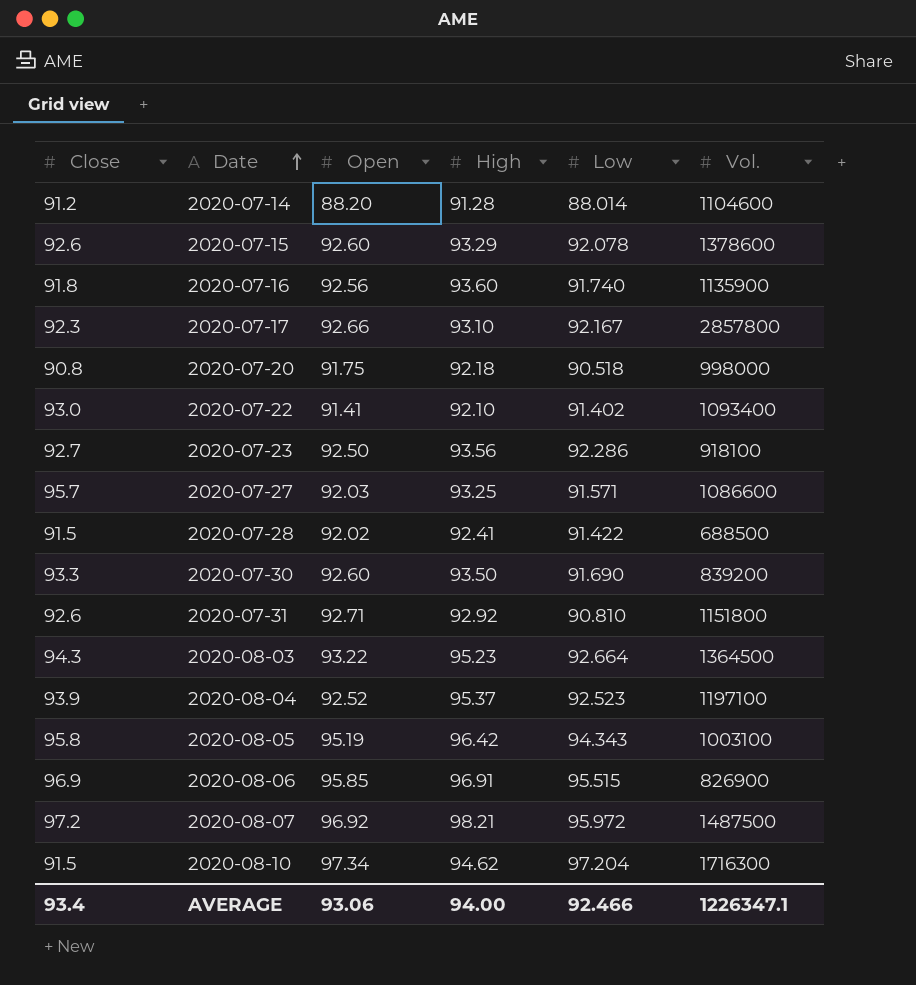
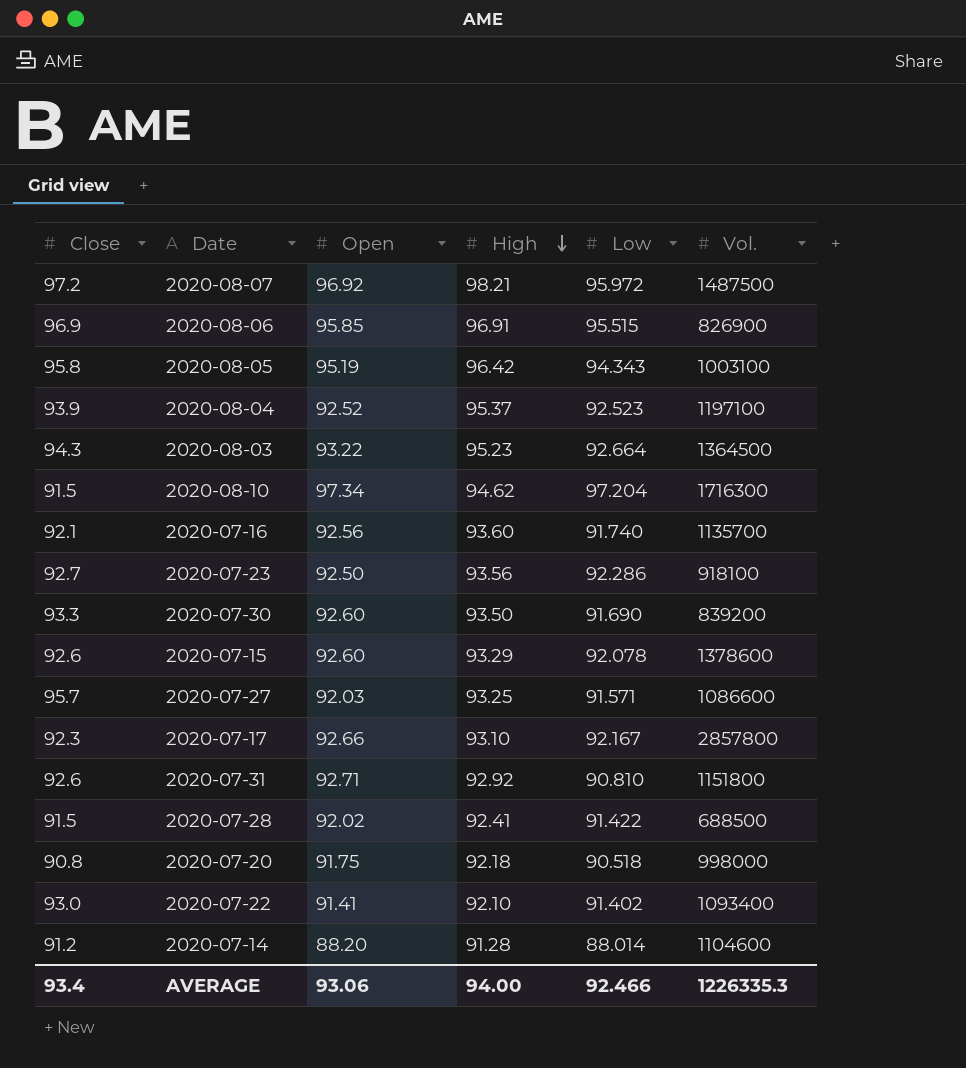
row order: Date ascending -> High descending
2020-07-16 | Close: 91.8 -> 92.1
2020-07-16 | Vol.: 1135900 -> 1135700
AVERAGE | Vol.: 1226347.1 -> 1226335.3

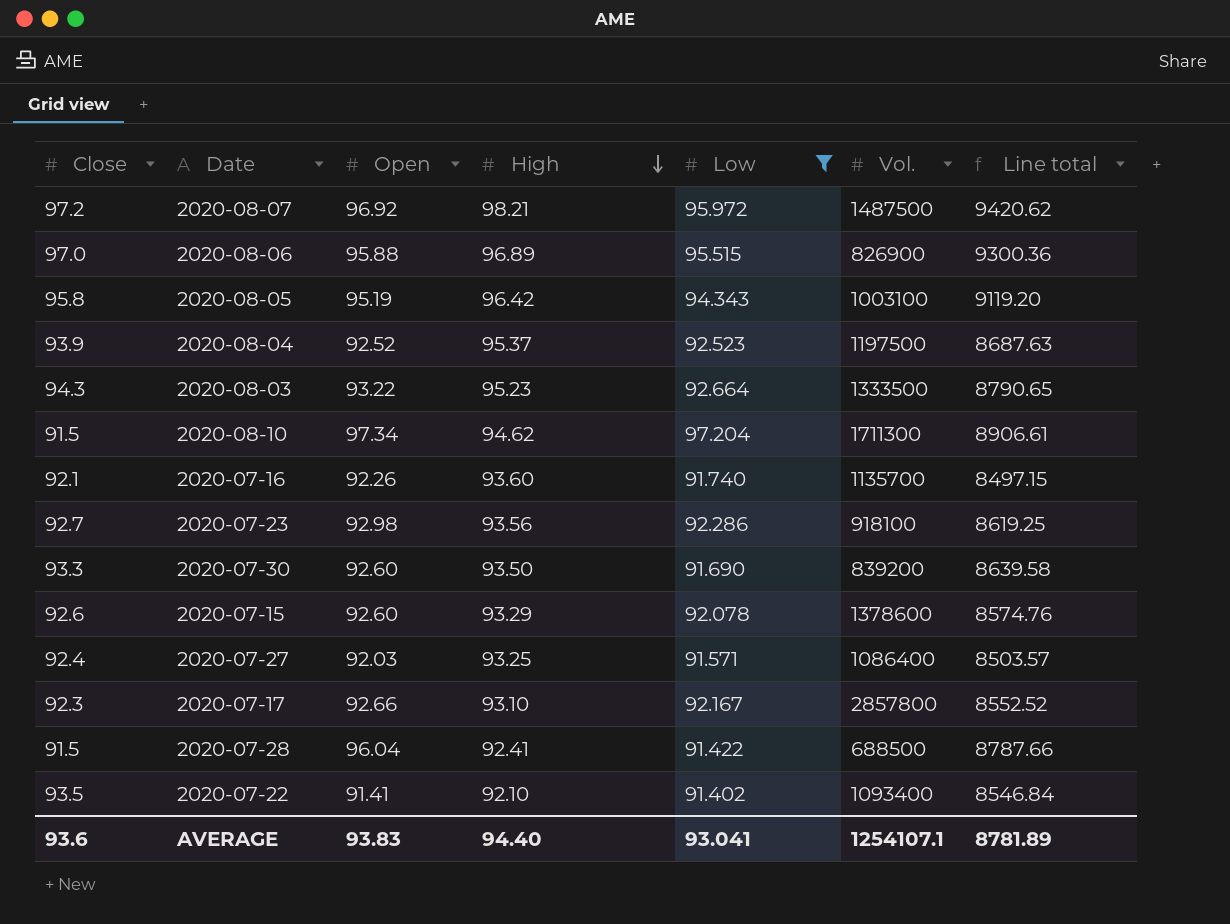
filter: none -> Low >= 91.402
column Line total | formula: none -> [Close] * [Open]
2020-08-06 | Close: 96.9 -> 97.0
2020-08-06 | Open: 95.85 -> 95.88
2020-08-06 | High: 96.91 -> 96.89
2020-08-04 | Vol.: 1197100 -> 1197500
2020-08-03 | Vol.: 1364500 -> 1333500
2020-08-10 | Vol.: 1716300 -> 1711300
2020-07-16 | Open: 92.56 -> 92.26
2020-07-23 | Open: 92.50 -> 92.98
2020-07-27 | Close: 95.7 -> 92.4
2020-07-27 | Vol.: 1086600 -> 1086400
2020-07-28 | Open: 92.02 -> 96.04
2020-07-22 | Close: 93.0 -> 93.5
AVERAGE | Close: 93.4 -> 93.6
AVERAGE | Open: 93.06 -> 93.83
AVERAGE | High: 94.00 -> 94.40
AVERAGE | Low: 92.466 -> 93.041
AVERAGE | Vol.: 1226335.3 -> 1254107.1

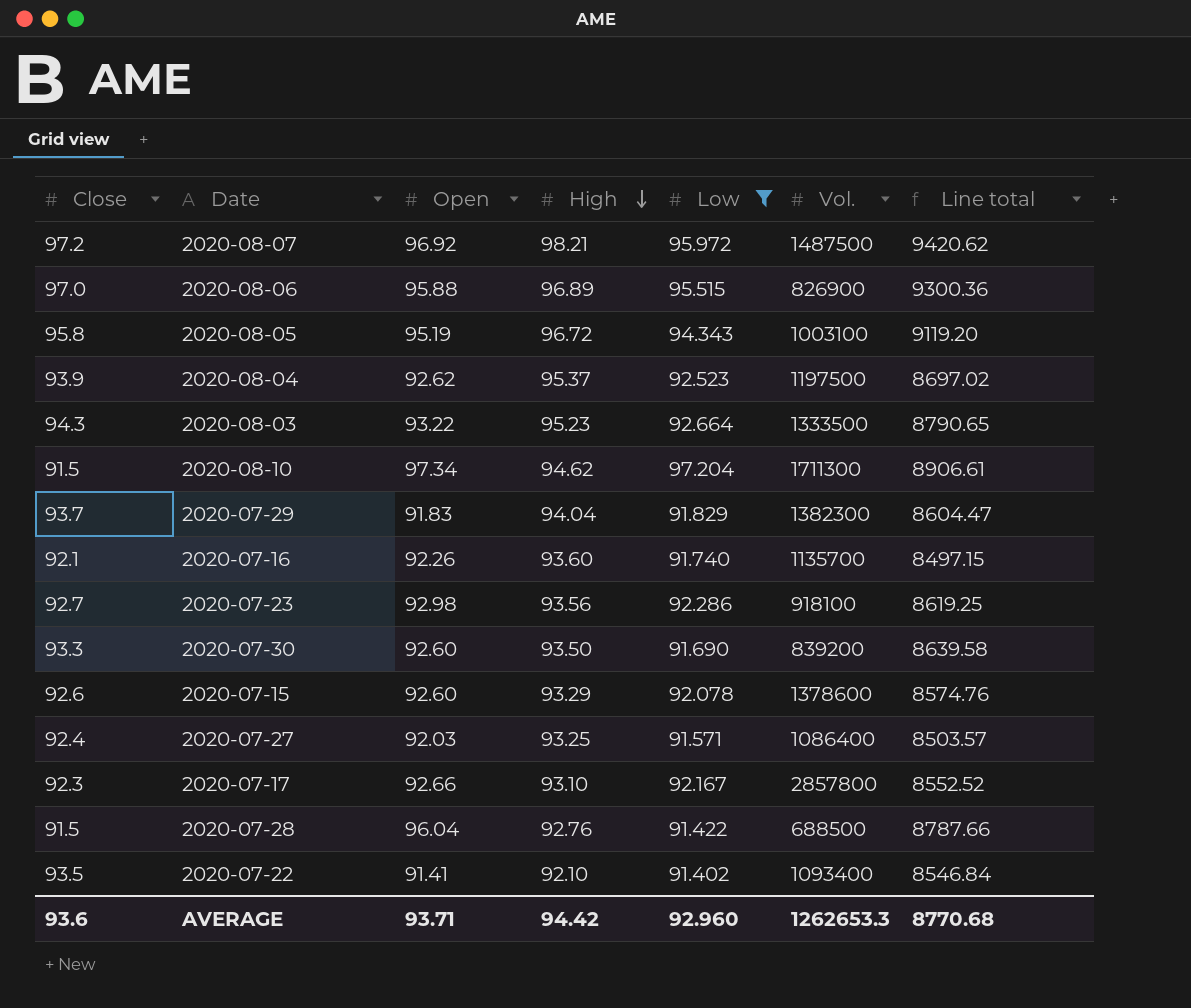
2020-08-05 | High: 96.42 -> 96.72
2020-08-04 | Open: 92.52 -> 92.62
2020-08-04 | Line total: 8687.63 -> 8697.02
row 2020-07-29: none -> 93.7 | 91.83 | 94.04 | 91.829 | 1382300 | 8604.47
2020-07-28 | High: 92.41 -> 92.76
AVERAGE | Open: 93.83 -> 93.71
AVERAGE | High: 94.40 -> 94.42
AVERAGE | Low: 93.041 -> 92.960
AVERAGE | Vol.: 1254107.1 -> 1262653.3
AVERAGE | Line total: 8781.89 -> 8770.68

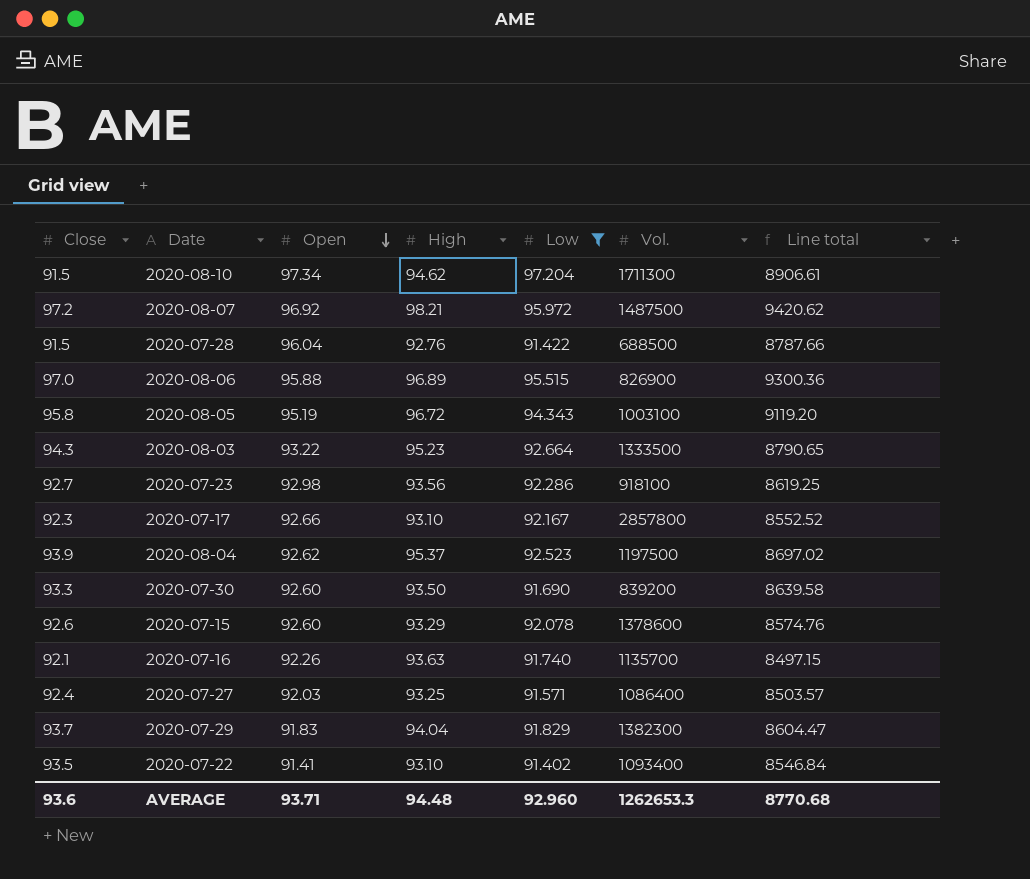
row order: High descending -> Open descending
2020-07-16 | High: 93.60 -> 93.63
2020-07-22 | High: 92.10 -> 93.10
AVERAGE | High: 94.42 -> 94.48

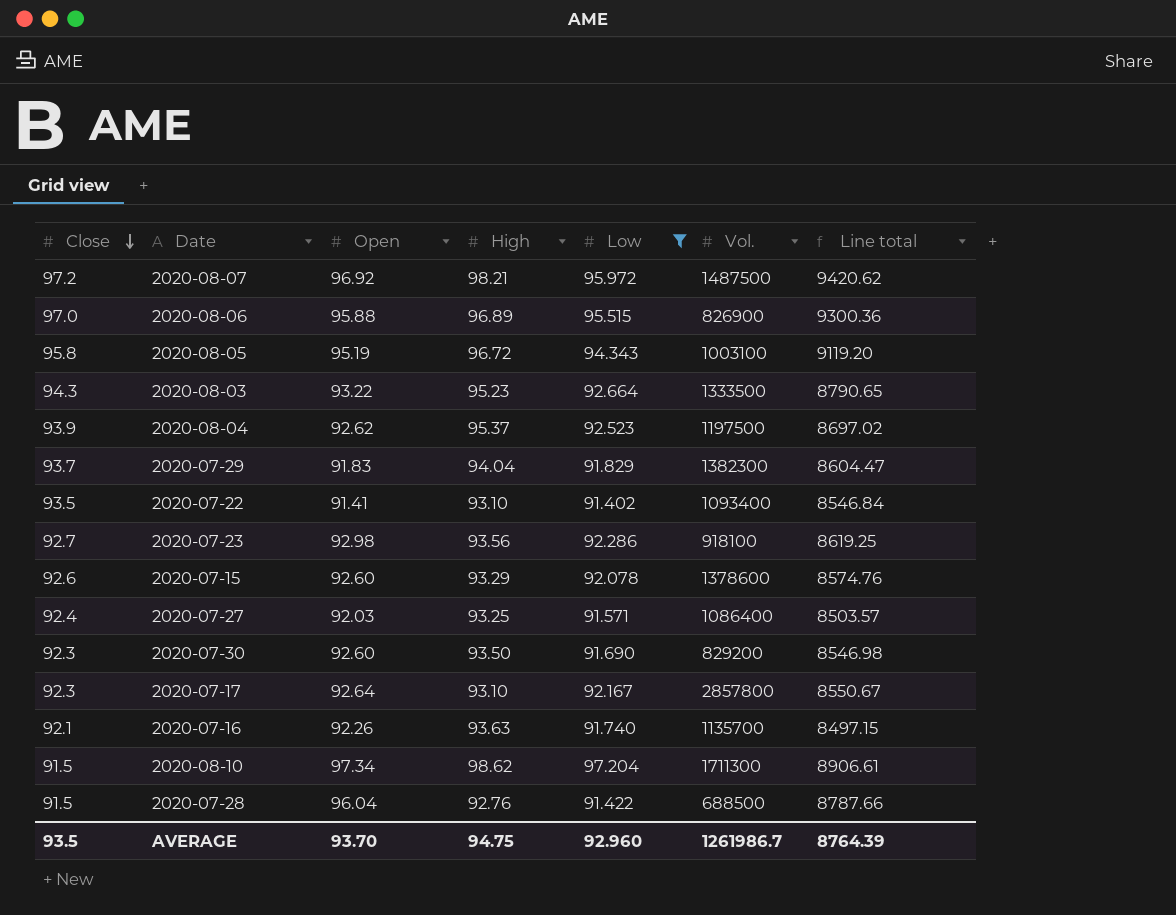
row order: Open descending -> Close descending
2020-07-30 | Close: 93.3 -> 92.3
2020-07-30 | Vol.: 839200 -> 829200
2020-07-30 | Line total: 8639.58 -> 8546.98
2020-07-17 | Open: 92.66 -> 92.64
2020-07-17 | Line total: 8552.52 -> 8550.67
2020-08-10 | High: 94.62 -> 98.62
AVERAGE | Close: 93.6 -> 93.5
AVERAGE | Open: 93.71 -> 93.70
AVERAGE | High: 94.48 -> 94.75
AVERAGE | Vol.: 1262653.3 -> 1261986.7
AVERAGE | Line total: 8770.68 -> 8764.39

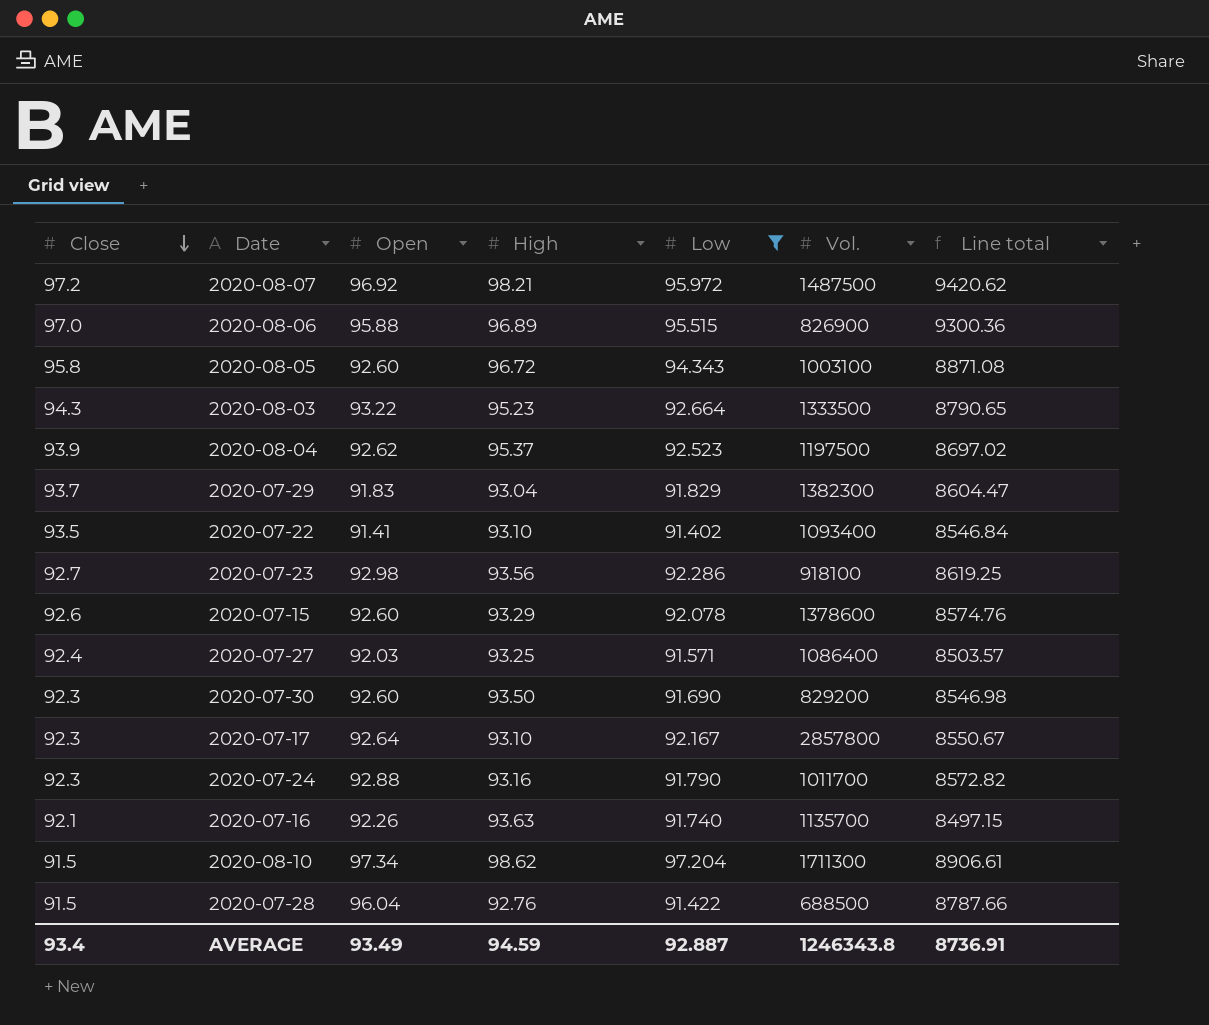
2020-08-05 | Open: 95.19 -> 92.60
2020-08-05 | Line total: 9119.20 -> 8871.08
2020-07-29 | High: 94.04 -> 93.04
row 2020-07-24: none -> 92.3 | 92.88 | 93.16 | 91.790 | 1011700 | 8572.82
AVERAGE | Close: 93.5 -> 93.4
AVERAGE | Open: 93.70 -> 93.49
AVERAGE | High: 94.75 -> 94.59
AVERAGE | Low: 92.960 -> 92.887
AVERAGE | Vol.: 1261986.7 -> 1246343.8
AVERAGE | Line total: 8764.39 -> 8736.91

